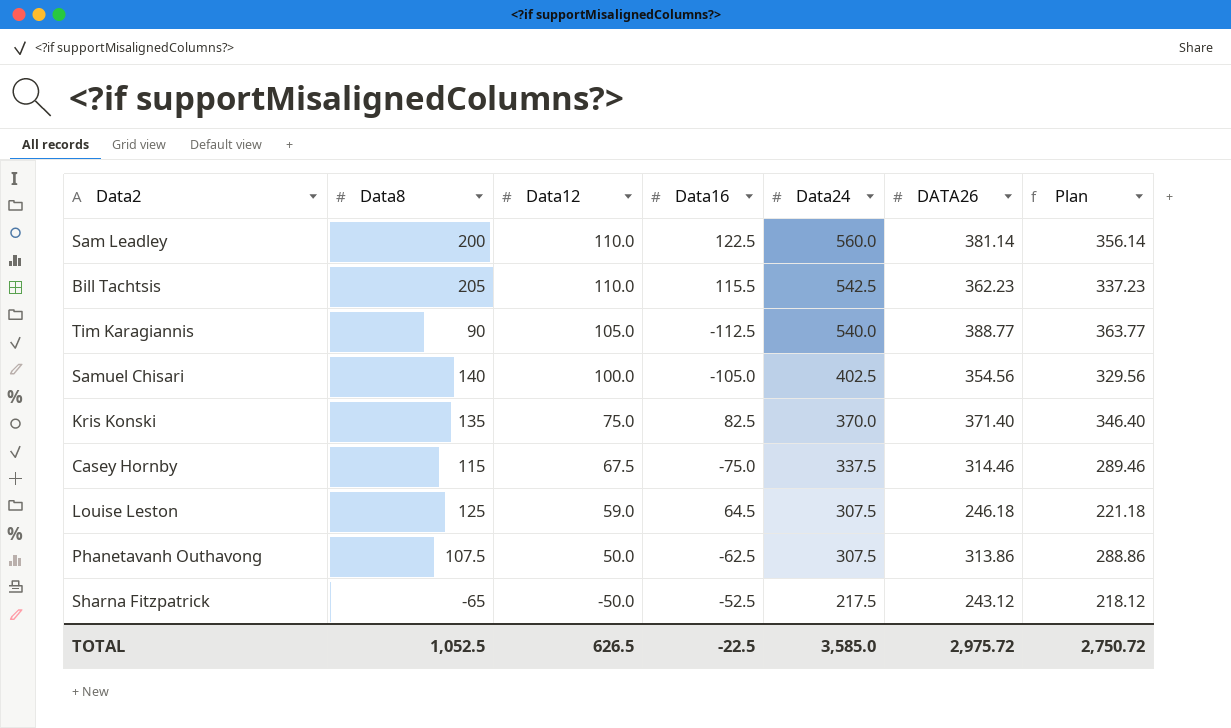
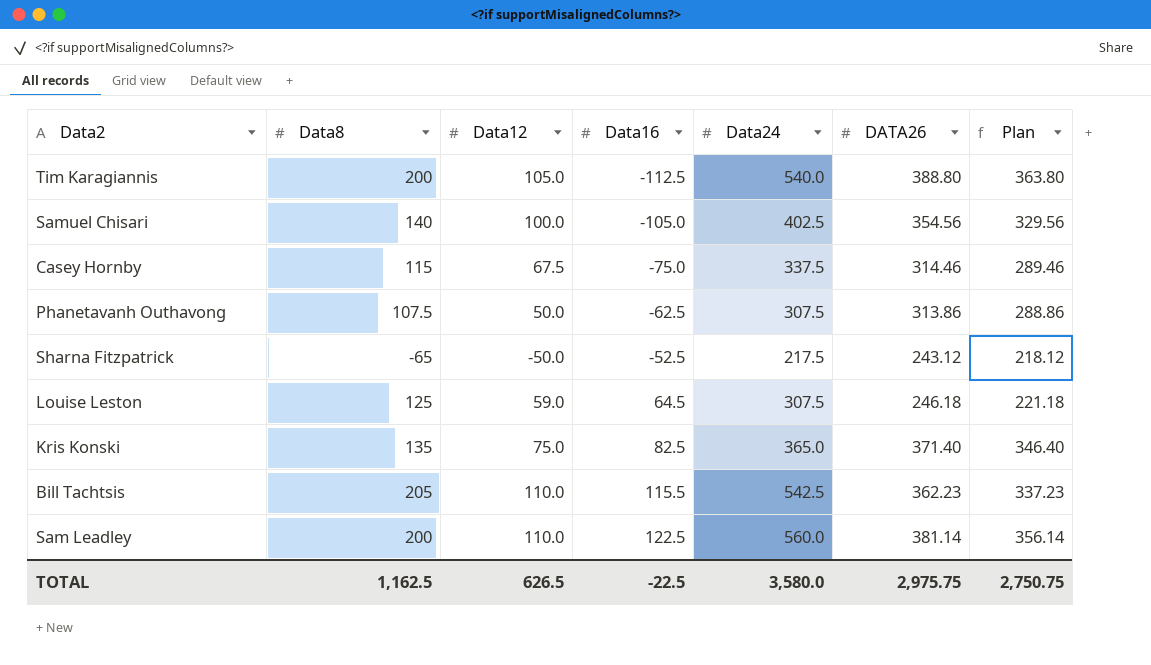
row order: Data12 descending -> Data16 ascending
Tim Karagiannis | Data8: 90 -> 200
Tim Karagiannis | DATA26: 388.77 -> 388.80
Tim Karagiannis | Plan: 363.77 -> 363.80
Kris Konski | Data24: 370.0 -> 365.0
TOTAL | Data8: 1,052.5 -> 1,162.5
TOTAL | Data24: 3,585.0 -> 3,580.0
TOTAL | DATA26: 2,975.72 -> 2,975.75
TOTAL | Plan: 2,750.72 -> 2,750.75

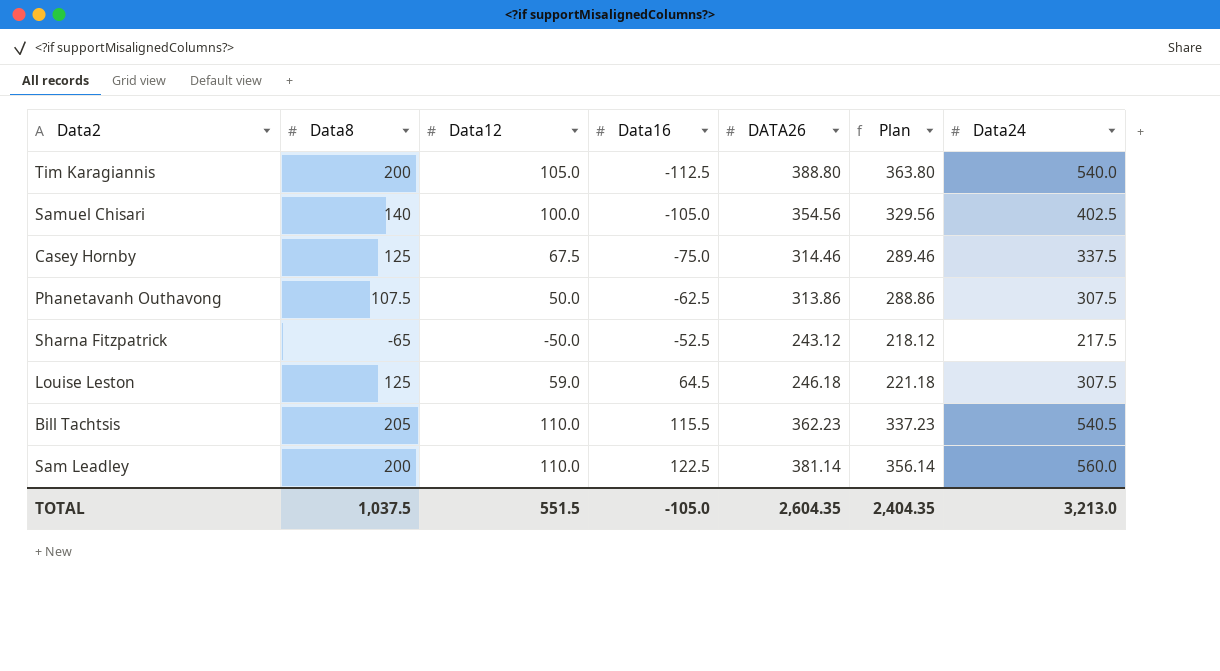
column Data24 | position: 5 -> 7
row Kris Konski: 135 | 75.0 | 82.5 | 365.0 | 371.40 | 346.40 -> none
Casey Hornby | Data8: 115 -> 125
Bill Tachtsis | Data24: 542.5 -> 540.5
TOTAL | Data8: 1,162.5 -> 1,037.5
TOTAL | Data12: 626.5 -> 551.5
TOTAL | Data16: -22.5 -> -105.0
TOTAL | DATA26: 2,975.75 -> 2,604.35
TOTAL | Plan: 2,750.75 -> 2,404.35
TOTAL | Data24: 3,580.0 -> 3,213.0

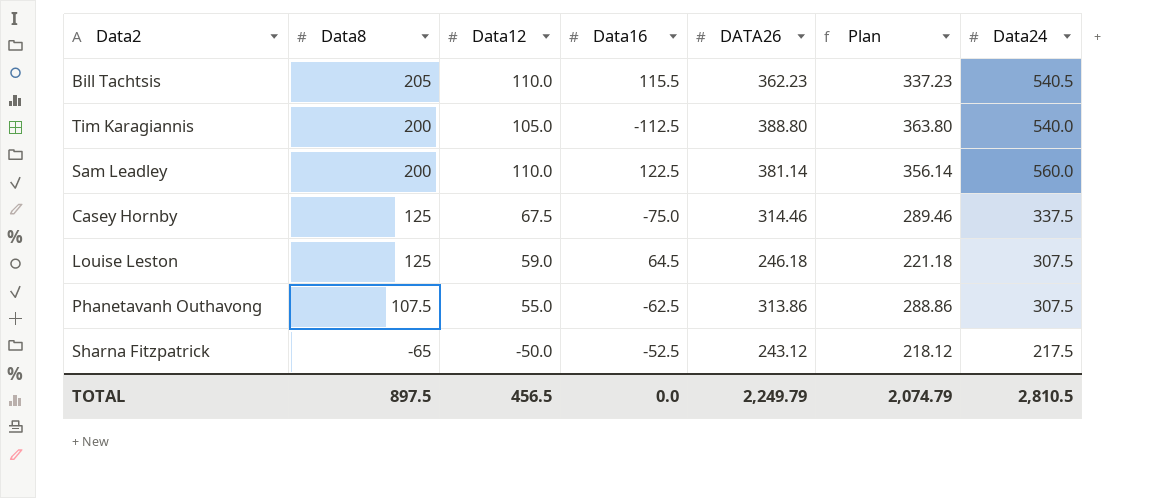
row order: Data16 ascending -> Data8 descending
row Samuel Chisari: 140 | 100.0 | -105.0 | 354.56 | 329.56 | 402.5 -> none
Phanetavanh Outhavong | Data12: 50.0 -> 55.0
TOTAL | Data8: 1,037.5 -> 897.5
TOTAL | Data12: 551.5 -> 456.5
TOTAL | Data16: -105.0 -> 0.0
TOTAL | DATA26: 2,604.35 -> 2,249.79
TOTAL | Plan: 2,404.35 -> 2,074.79
TOTAL | Data24: 3,213.0 -> 2,810.5

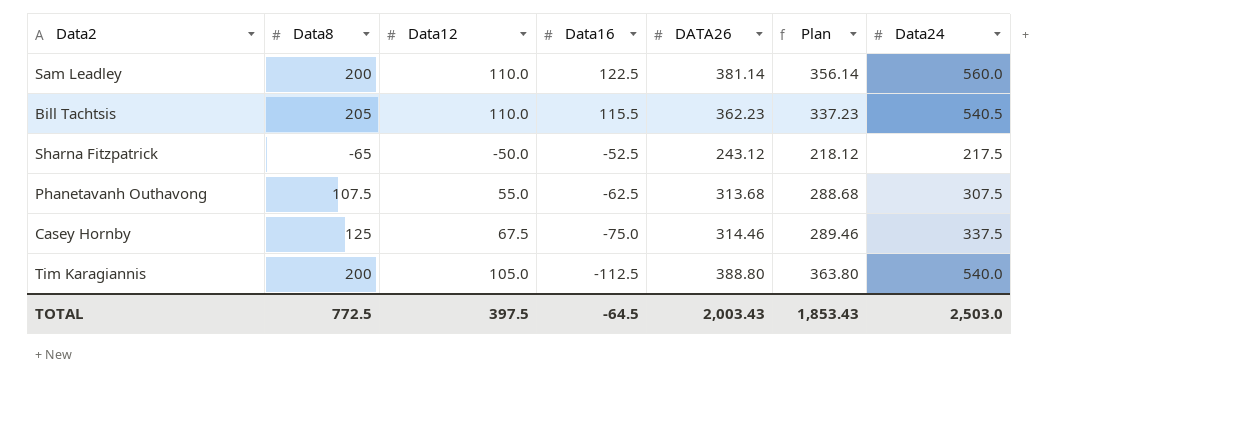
row order: Data8 descending -> Data16 descending
row Louise Leston: 125 | 59.0 | 64.5 | 246.18 | 221.18 | 307.5 -> none
Phanetavanh Outhavong | DATA26: 313.86 -> 313.68
Phanetavanh Outhavong | Plan: 288.86 -> 288.68
TOTAL | Data8: 897.5 -> 772.5
TOTAL | Data12: 456.5 -> 397.5
TOTAL | Data16: 0.0 -> -64.5
TOTAL | DATA26: 2,249.79 -> 2,003.43
TOTAL | Plan: 2,074.79 -> 1,853.43
TOTAL | Data24: 2,810.5 -> 2,503.0

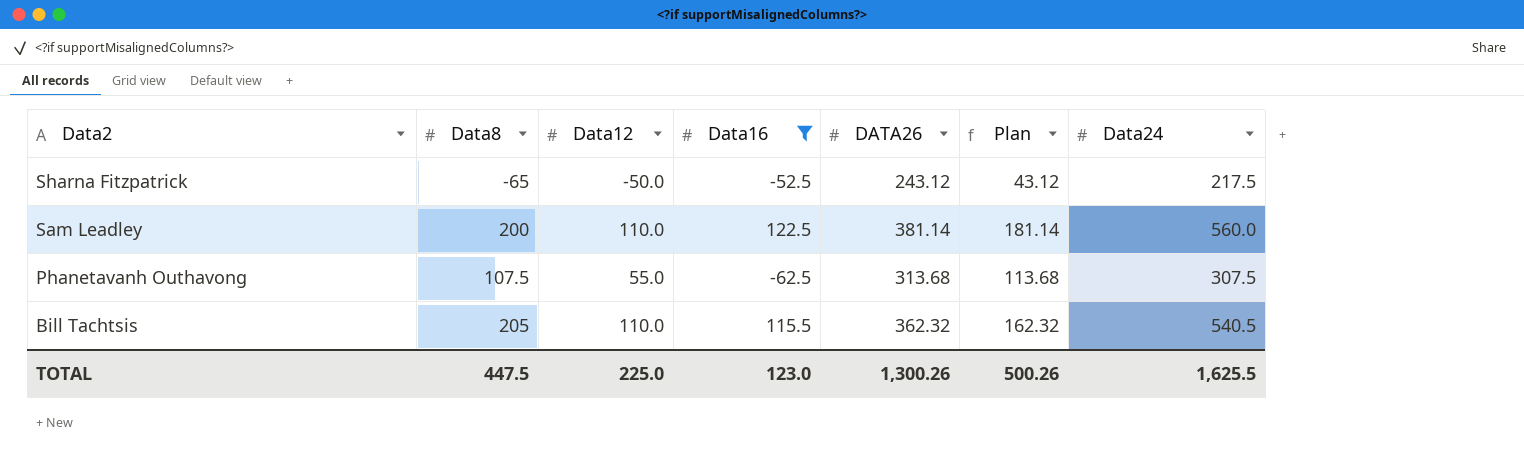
filter: none -> Data16 >= -62.5
row order: Data16 descending -> Data2 descending
column Plan | formula: [DATA26] - 25 -> [DATA26] - 200
Bill Tachtsis | DATA26: 362.23 -> 362.32
TOTAL | Data8: 772.5 -> 447.5
TOTAL | Data12: 397.5 -> 225.0
TOTAL | Data16: -64.5 -> 123.0
TOTAL | DATA26: 2,003.43 -> 1,300.26
TOTAL | Plan: 1,853.43 -> 500.26
TOTAL | Data24: 2,503.0 -> 1,625.5

